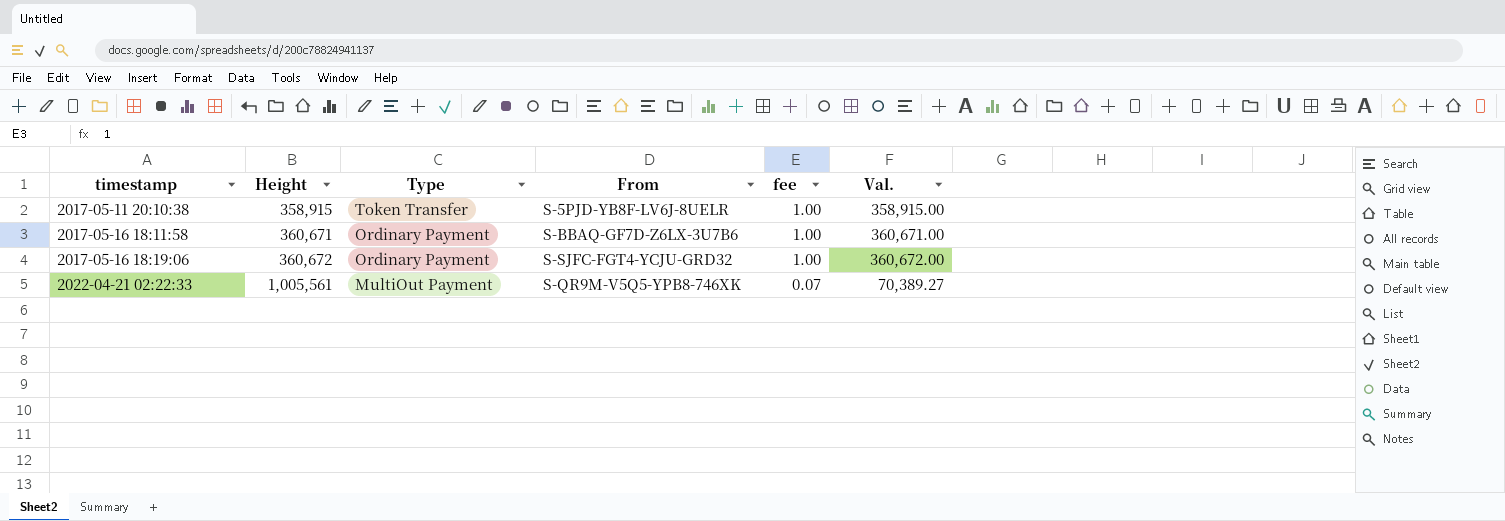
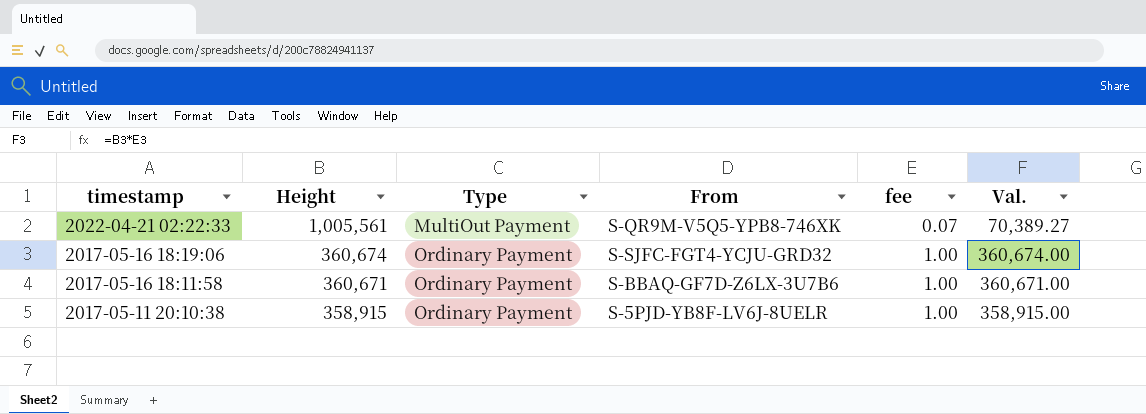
row order: timestamp ascending -> timestamp descending
2017-05-16 18:19:06 | Height: 360,672 -> 360,674
2017-05-16 18:19:06 | Val.: 360,672.00 -> 360,674.00
2017-05-11 20:10:38 | Type: Token Transfer -> Ordinary Payment

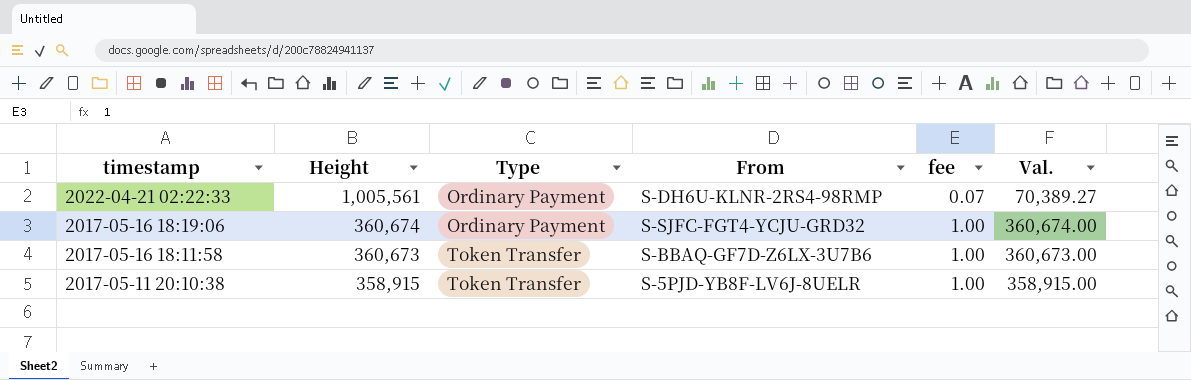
2022-04-21 02:22:33 | Type: MultiOut Payment -> Ordinary Payment
2022-04-21 02:22:33 | From: S-QR9M-V5Q5-YPB8-746XK -> S-DH6U-KLNR-2RS4-98RMP
2017-05-16 18:11:58 | Height: 360,671 -> 360,673
2017-05-16 18:11:58 | Type: Ordinary Payment -> Token Transfer
2017-05-16 18:11:58 | Val.: 360,671.00 -> 360,673.00
2017-05-11 20:10:38 | Type: Ordinary Payment -> Token Transfer

